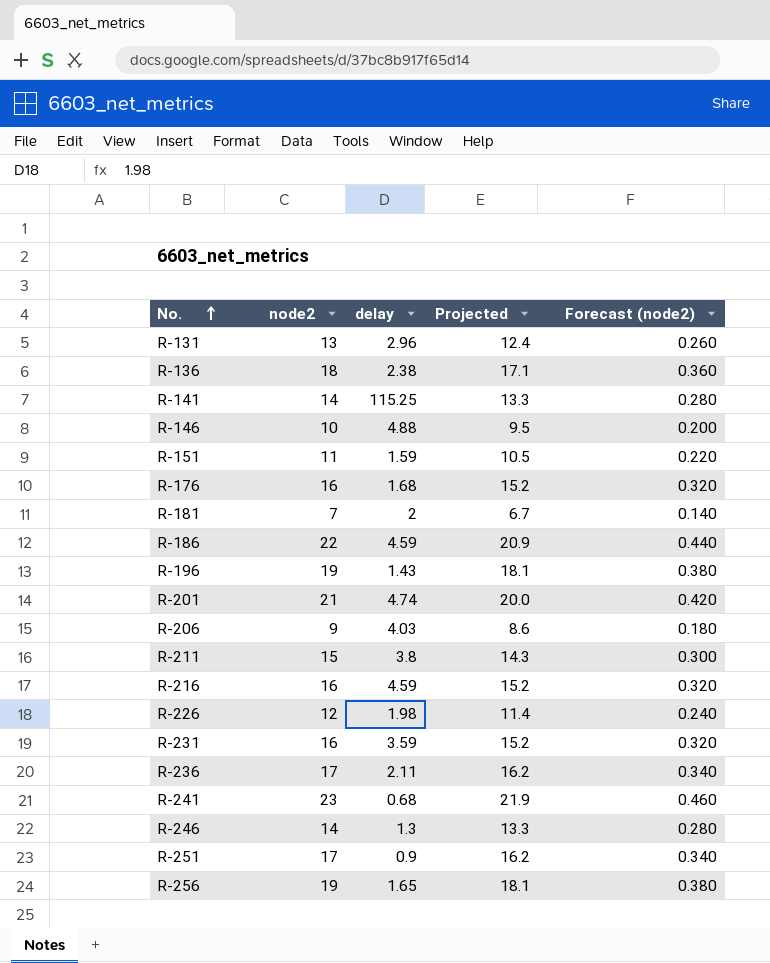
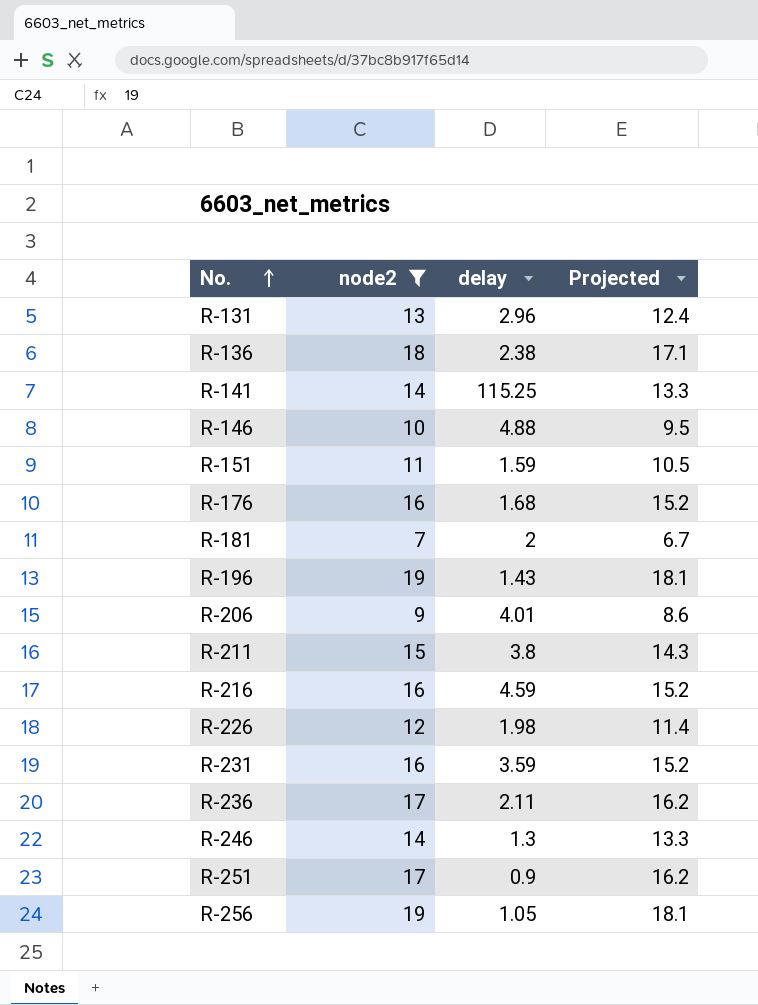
filter: none -> node2 <= 19
column Forecast (node2) | formula: [node2] * 0.02 -> none
R-206 | delay: 4.03 -> 4.01
R-256 | delay: 1.65 -> 1.05

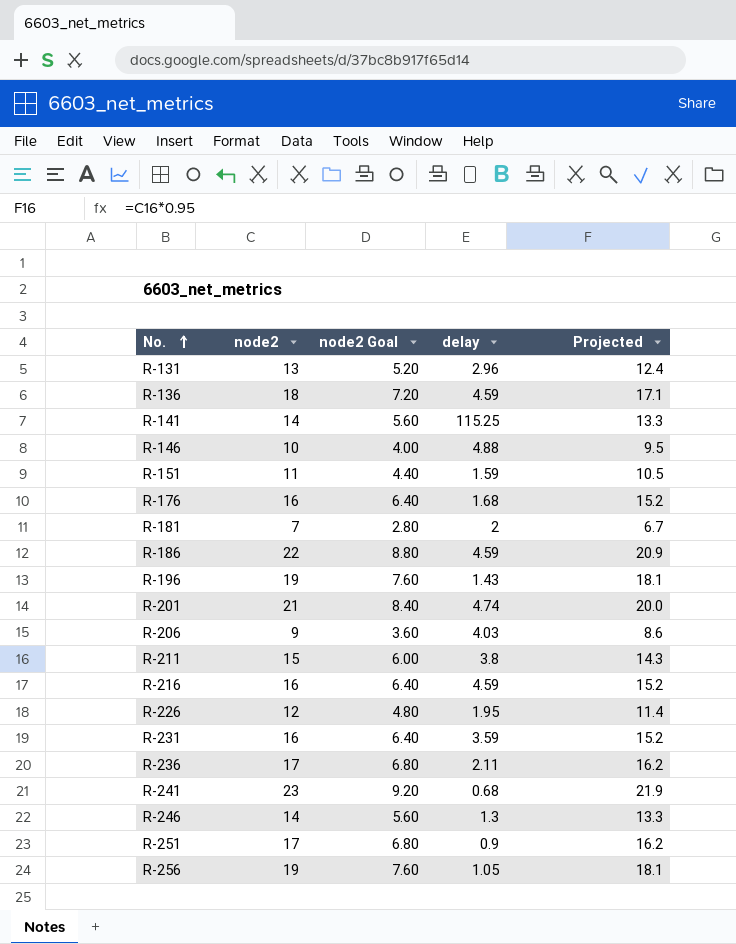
filter: node2 <= 19 -> none
column node2 Goal | formula: none -> [node2] * 0.4
R-136 | delay: 2.38 -> 4.59
R-206 | delay: 4.01 -> 4.03
R-226 | delay: 1.98 -> 1.95

